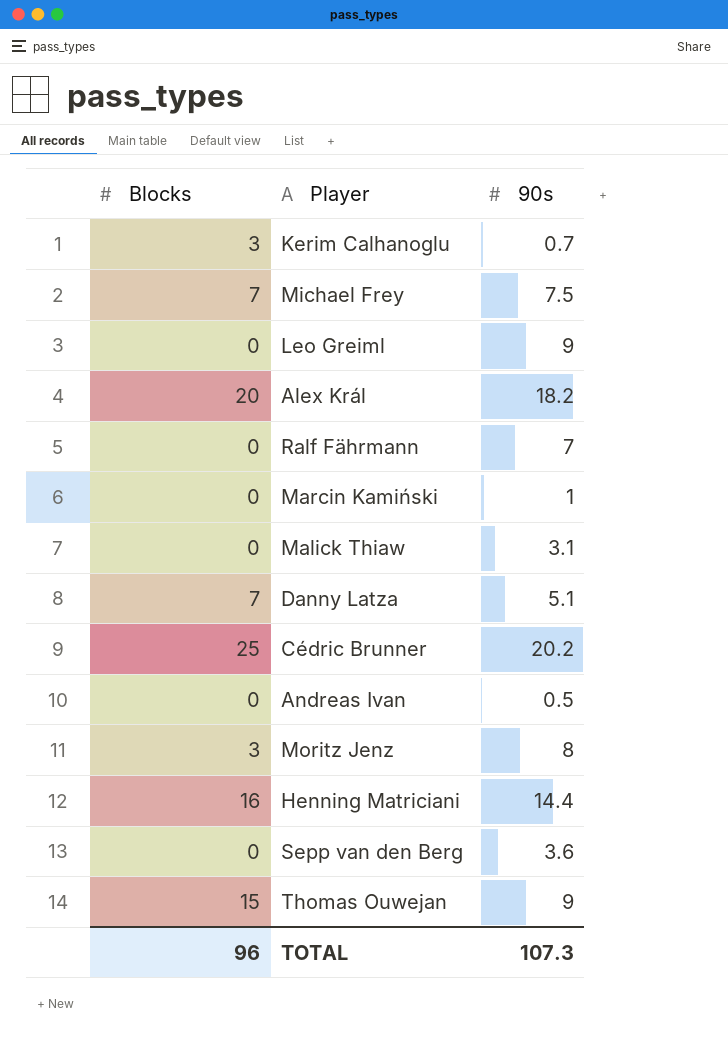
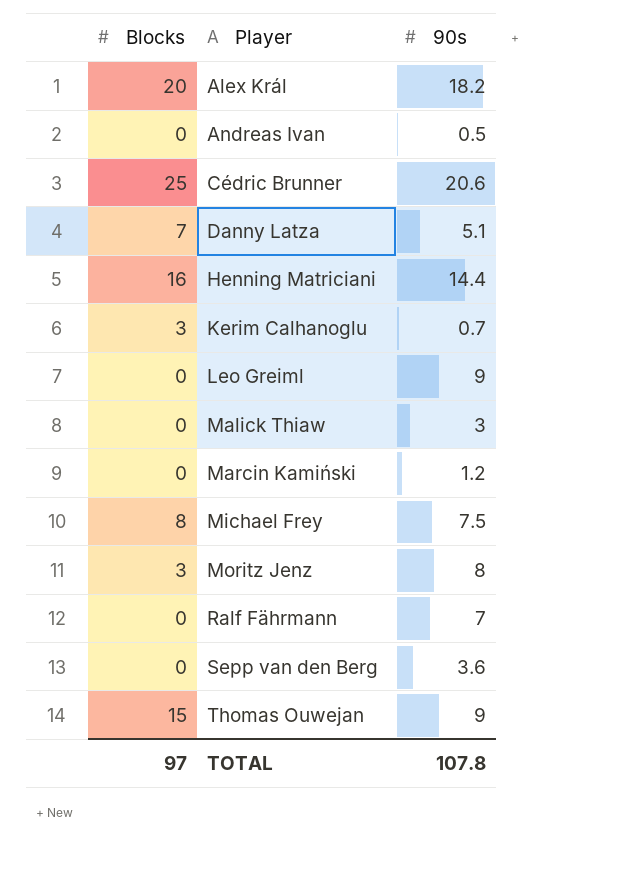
row order: none -> Player ascending
Cédric Brunner | 90s: 20.2 -> 20.6
Malick Thiaw | 90s: 3.1 -> 3
Marcin Kamiński | 90s: 1 -> 1.2
Michael Frey | Blocks: 7 -> 8
TOTAL | Blocks: 96 -> 97
TOTAL | 90s: 107.3 -> 107.8

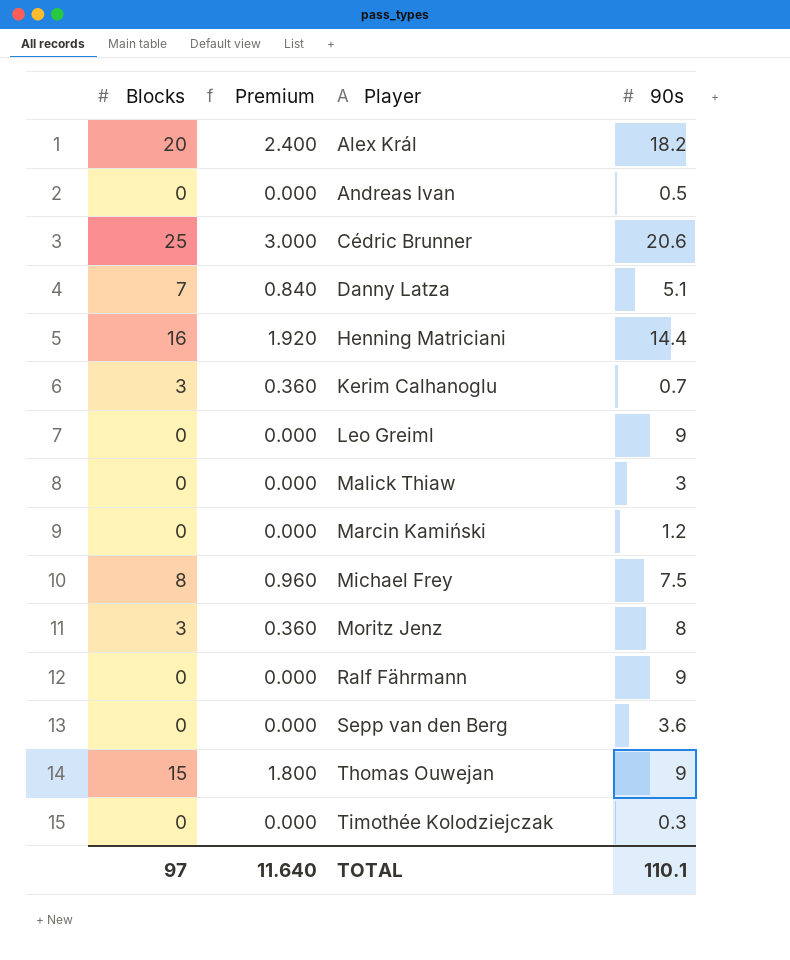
column Premium | formula: none -> [Blocks] * 0.12
Ralf Fährmann | 90s: 7 -> 9
row Timothée Kolodziejczak: none -> 0 | 0.000 | 0.3
TOTAL | 90s: 107.8 -> 110.1

